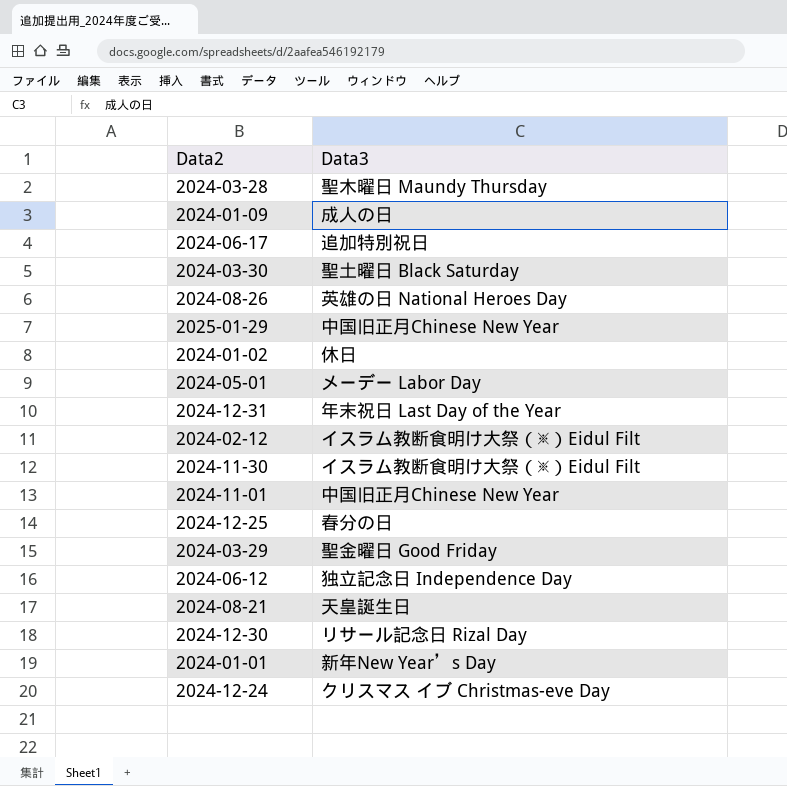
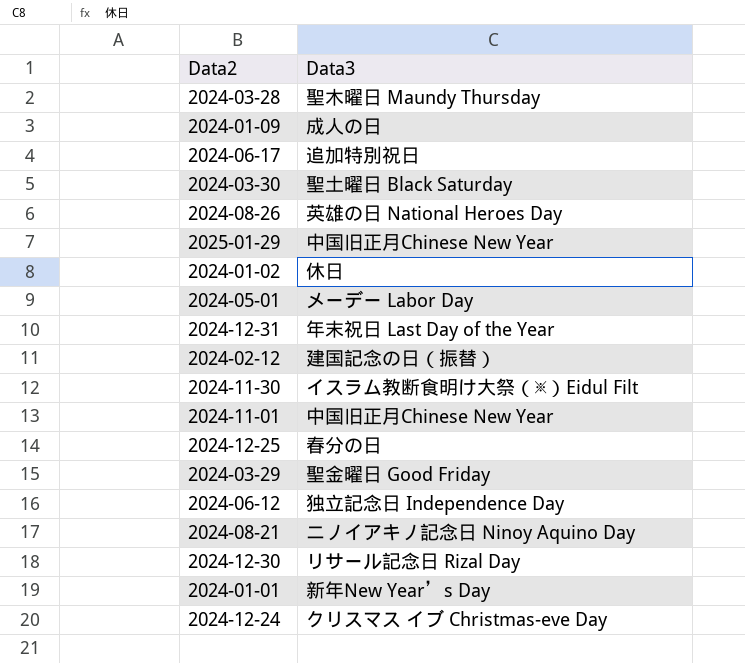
2024-02-12 | Data3: イスラム教断食明け大祭（※）Eidul Filt -> 建国記念の日（振替）
2024-08-21 | Data3: 天皇誕生日 -> ニノイアキノ記念日 Ninoy Aquino Day

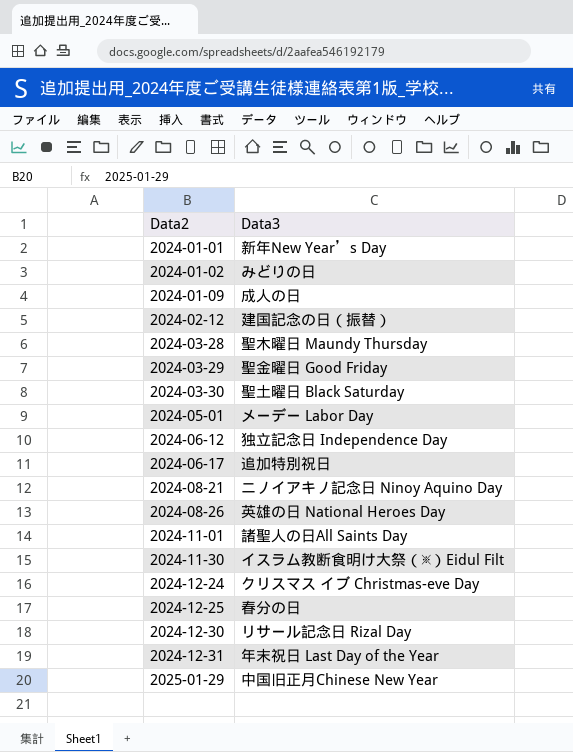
row order: none -> Data2 ascending
2024-01-02 | Data3: 休日 -> みどりの日
2024-11-01 | Data3: 中国旧正月Chinese New Year -> 諸聖人の日All Saints Day

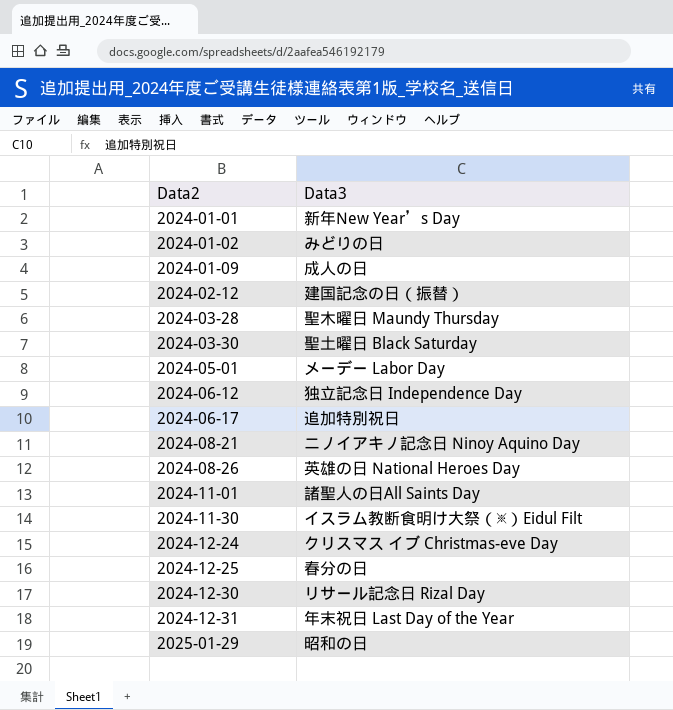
row 2024-03-29: 聖金曜日 Good Friday -> none
2025-01-29 | Data3: 中国旧正月Chinese New Year -> 昭和の日

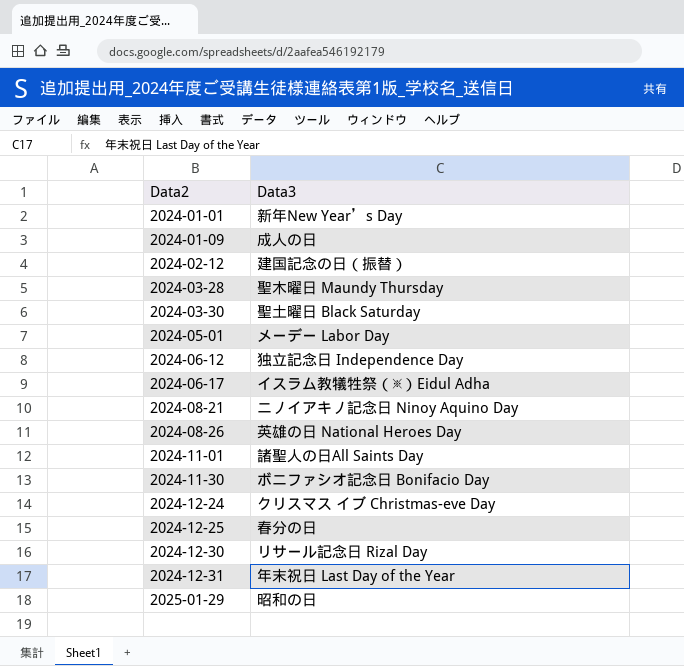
row 2024-01-02: みどりの日 -> none
2024-06-17 | Data3: 追加特別祝日 -> イスラム教犠牲祭（※）Eidul Adha
2024-11-30 | Data3: イスラム教断食明け大祭（※）Eidul Filt -> ボニファシオ記念日 Bonifacio Day

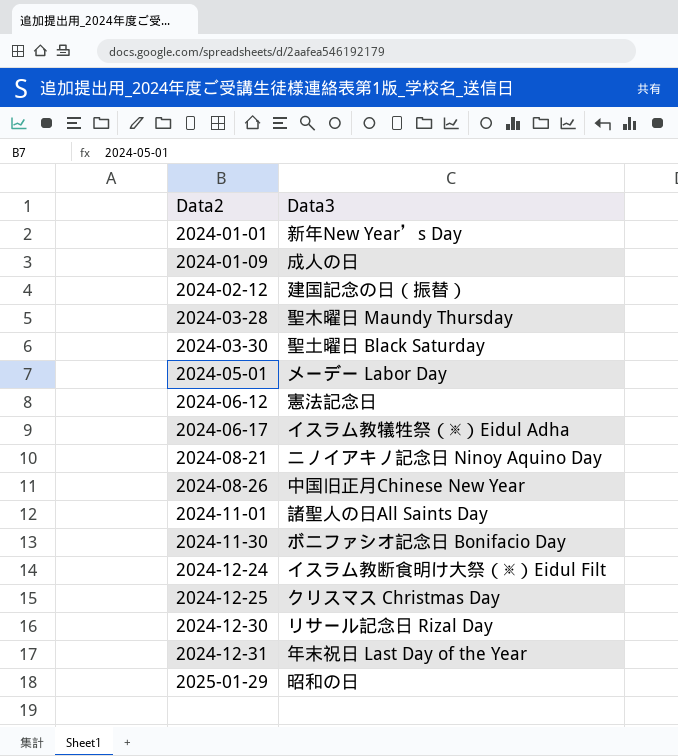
2024-06-12 | Data3: 独立記念日 Independence Day -> 憲法記念日
2024-08-26 | Data3: 英雄の日 National Heroes Day -> 中国旧正月Chinese New Year
2024-12-24 | Data3: クリスマス イブ Christmas-eve Day -> イスラム教断食明け大祭（※）Eidul Filt
2024-12-25 | Data3: 春分の日 -> クリスマス Christmas Day

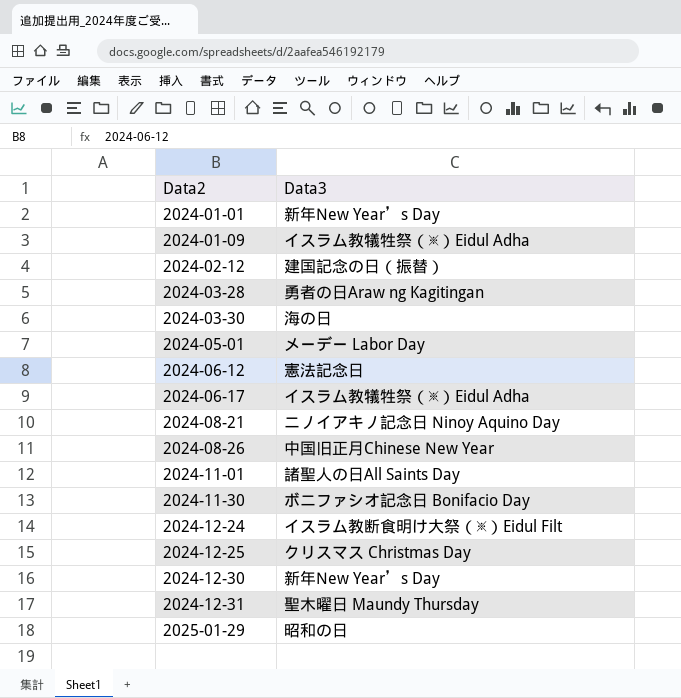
2024-01-09 | Data3: 成人の日 -> イスラム教犠牲祭（※）Eidul Adha
2024-03-28 | Data3: 聖木曜日 Maundy Thursday -> 勇者の日Araw ng Kagitingan
2024-03-30 | Data3: 聖土曜日 Black Saturday -> 海の日
2024-12-30 | Data3: リサール記念日 Rizal Day -> 新年New Year’s Day
2024-12-31 | Data3: 年末祝日 Last Day of the Year -> 聖木曜日 Maundy Thursday

